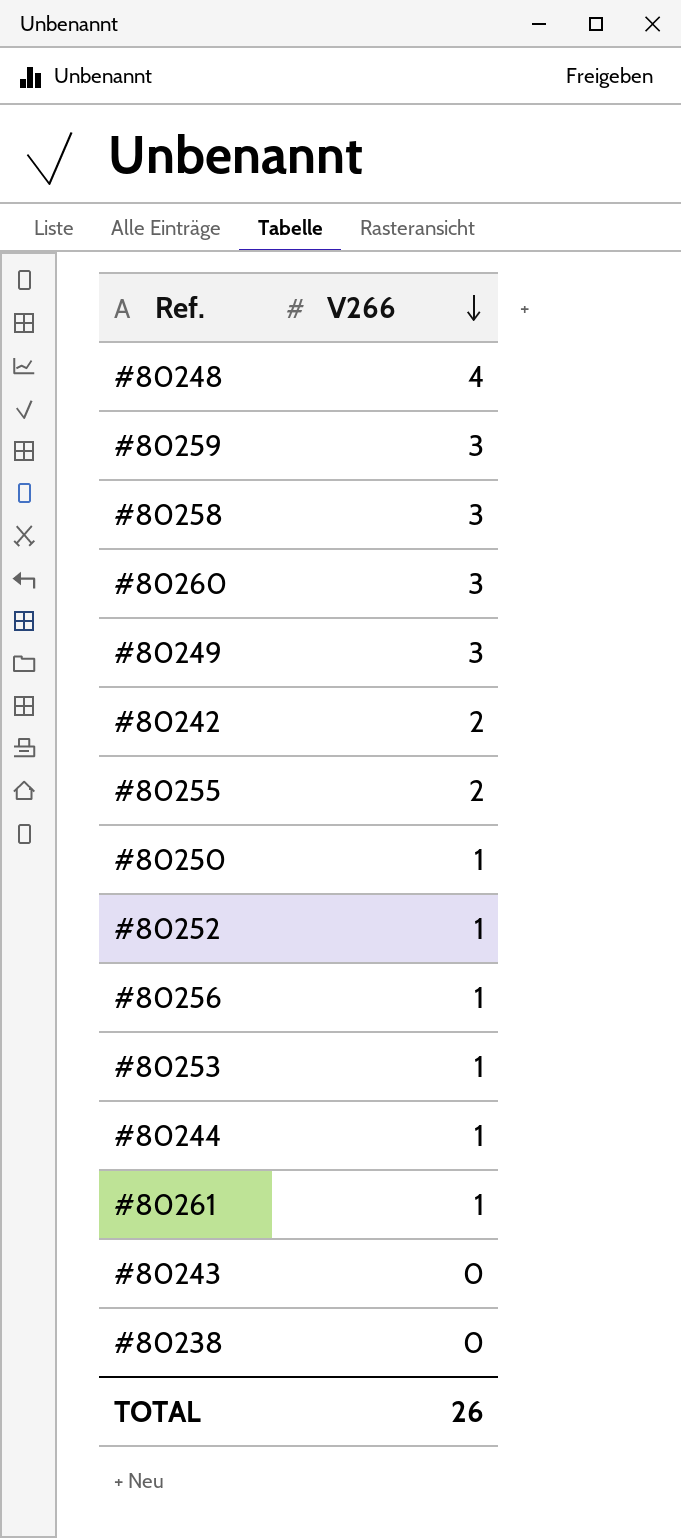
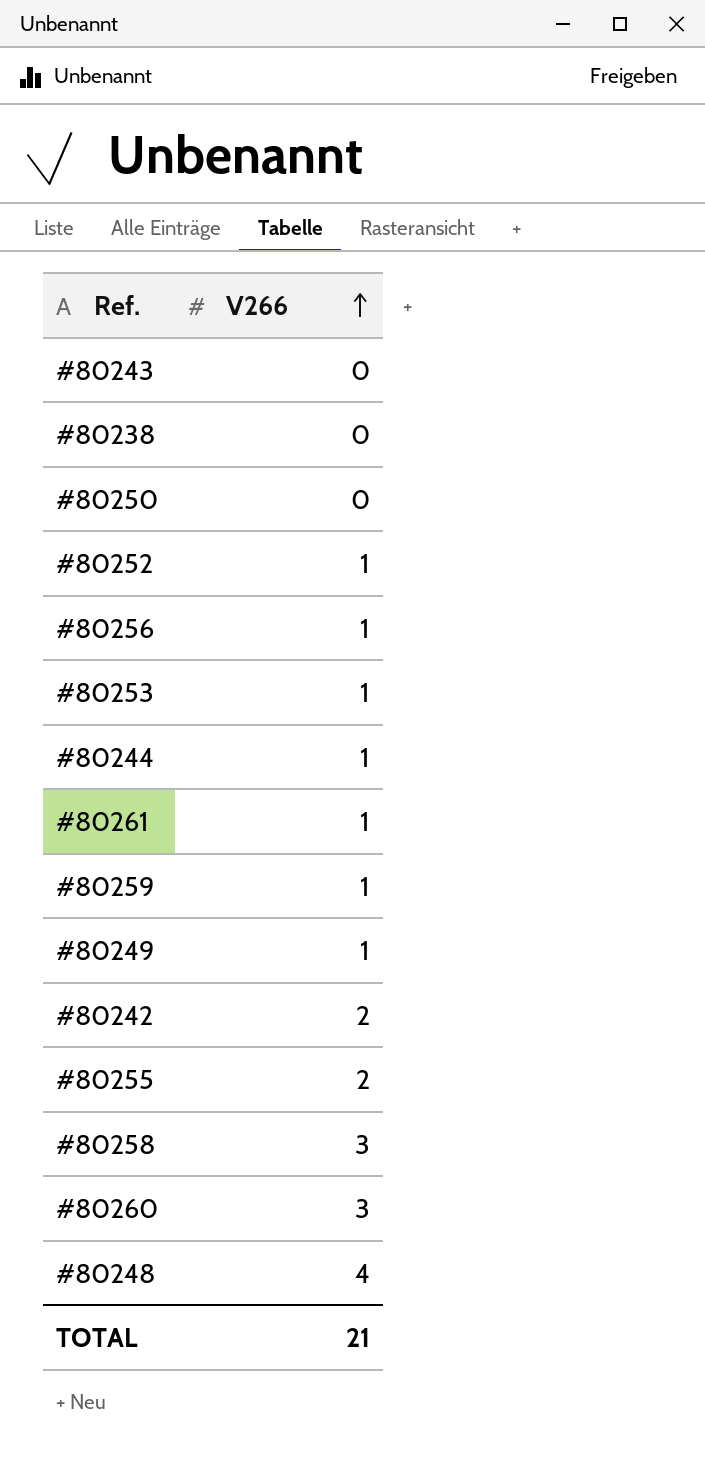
row order: V266 descending -> V266 ascending
#80250 | V266: 1 -> 0
#80259 | V266: 3 -> 1
#80249 | V266: 3 -> 1
TOTAL | V266: 26 -> 21

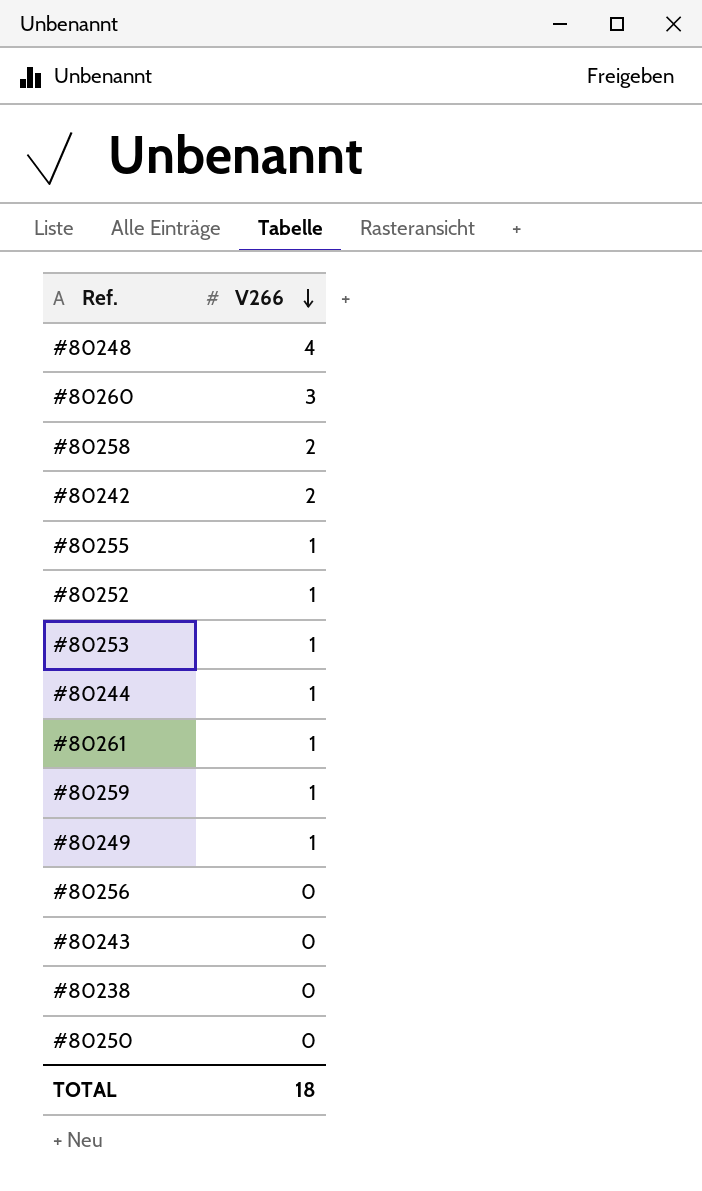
row order: V266 ascending -> V266 descending
#80258 | V266: 3 -> 2
#80255 | V266: 2 -> 1
#80256 | V266: 1 -> 0
TOTAL | V266: 21 -> 18

